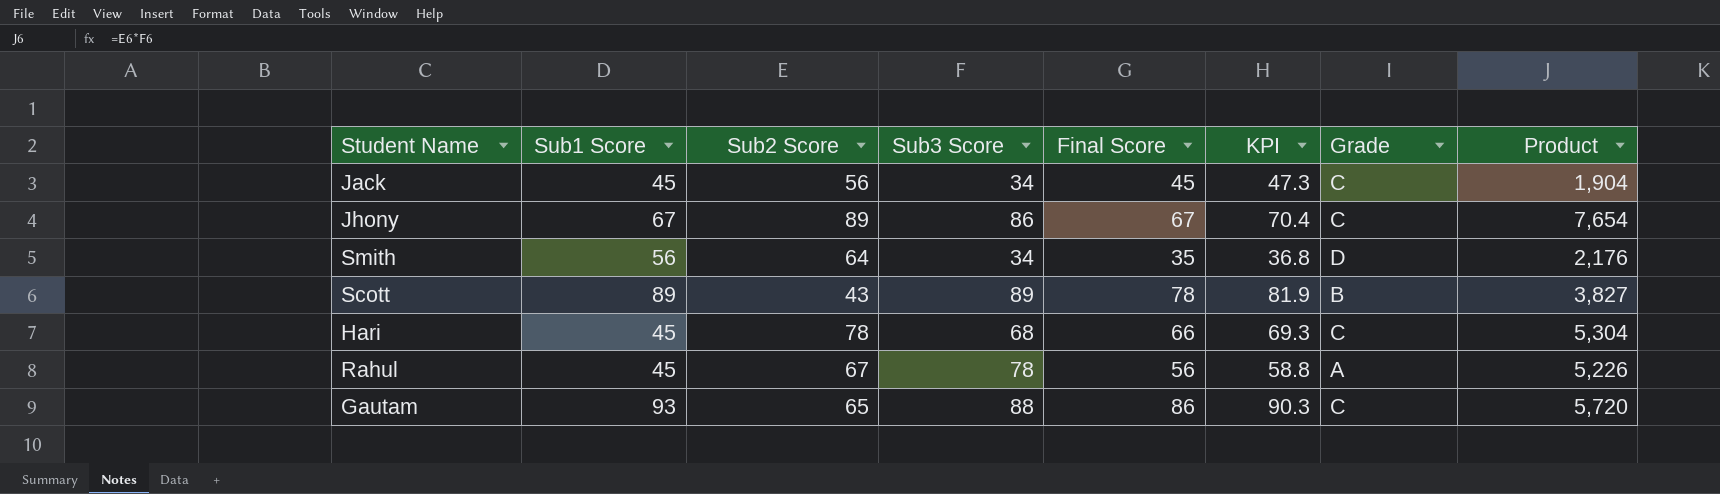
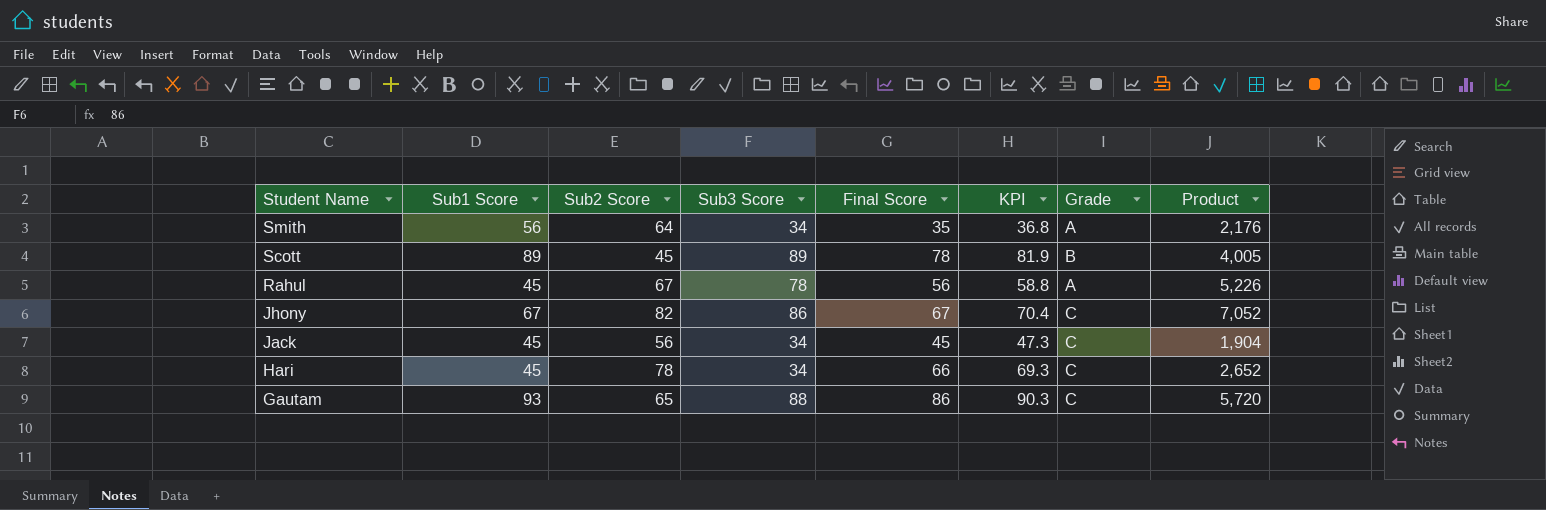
row order: none -> Student Name descending
Smith | Grade: D -> A
Scott | Sub2 Score: 43 -> 45
Scott | Product: 3,827 -> 4,005
Jhony | Sub2 Score: 89 -> 82
Jhony | Product: 7,654 -> 7,052
Hari | Sub3 Score: 68 -> 34
Hari | Product: 5,304 -> 2,652

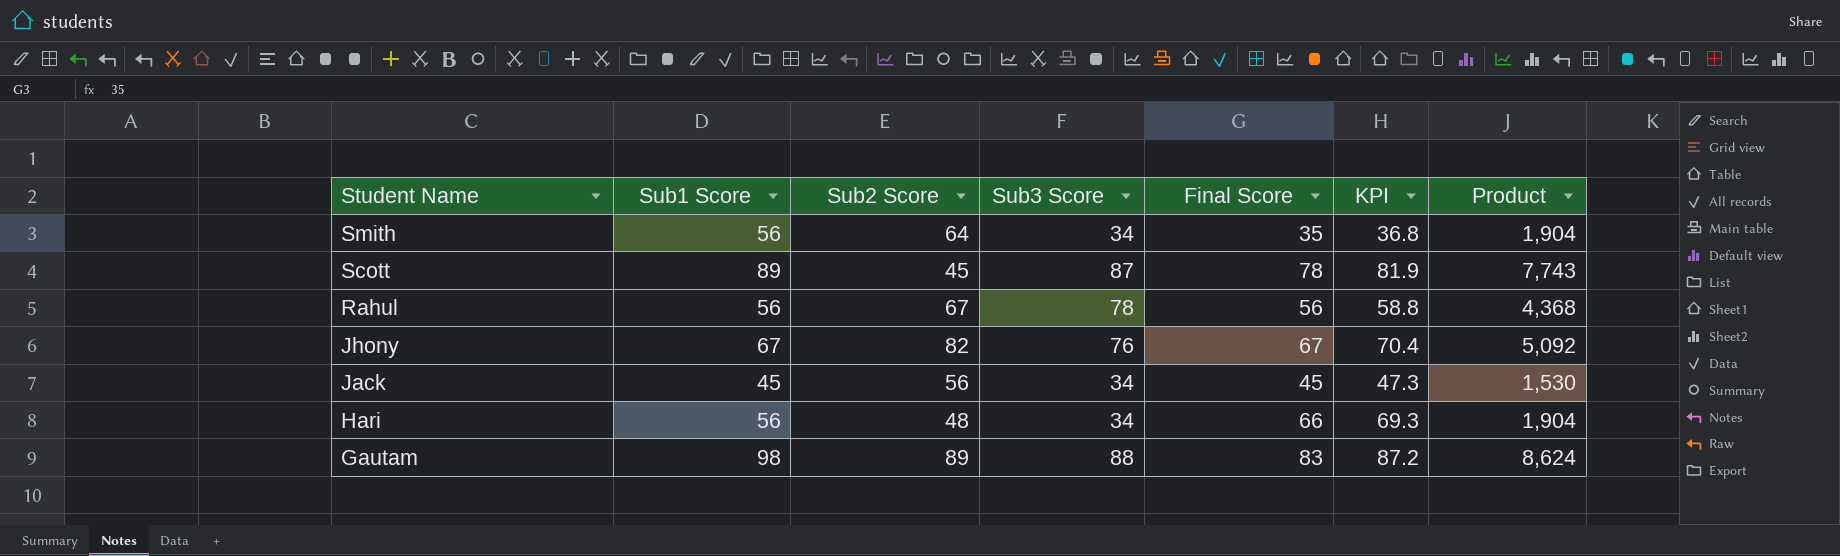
column Grade | position: 7 -> none
column Product | formula: [Sub2 Score] * [Sub3 Score] -> [Sub1 Score] * [Sub3 Score]
Scott | Sub3 Score: 89 -> 87
Rahul | Sub1 Score: 45 -> 56
Jhony | Sub3 Score: 86 -> 76
Hari | Sub1 Score: 45 -> 56
Hari | Sub2 Score: 78 -> 48
Gautam | Sub1 Score: 93 -> 98
Gautam | Sub2 Score: 65 -> 89
Gautam | Final Score: 86 -> 83
Gautam | KPI: 90.3 -> 87.2

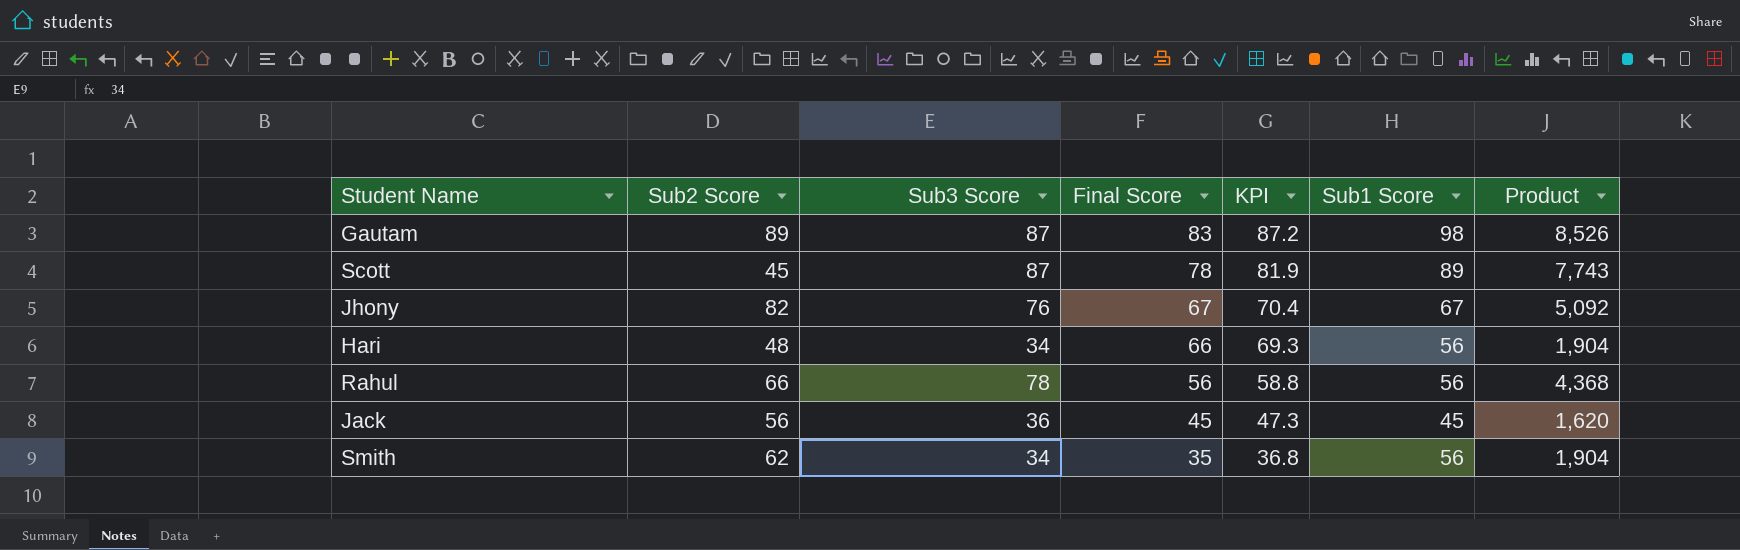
row order: Student Name descending -> Final Score descending
column Sub1 Score | position: 2 -> 6
Gautam | Sub3 Score: 88 -> 87
Gautam | Product: 8,624 -> 8,526
Rahul | Sub2 Score: 67 -> 66
Jack | Sub3 Score: 34 -> 36
Jack | Product: 1,530 -> 1,620
Smith | Sub2 Score: 64 -> 62

